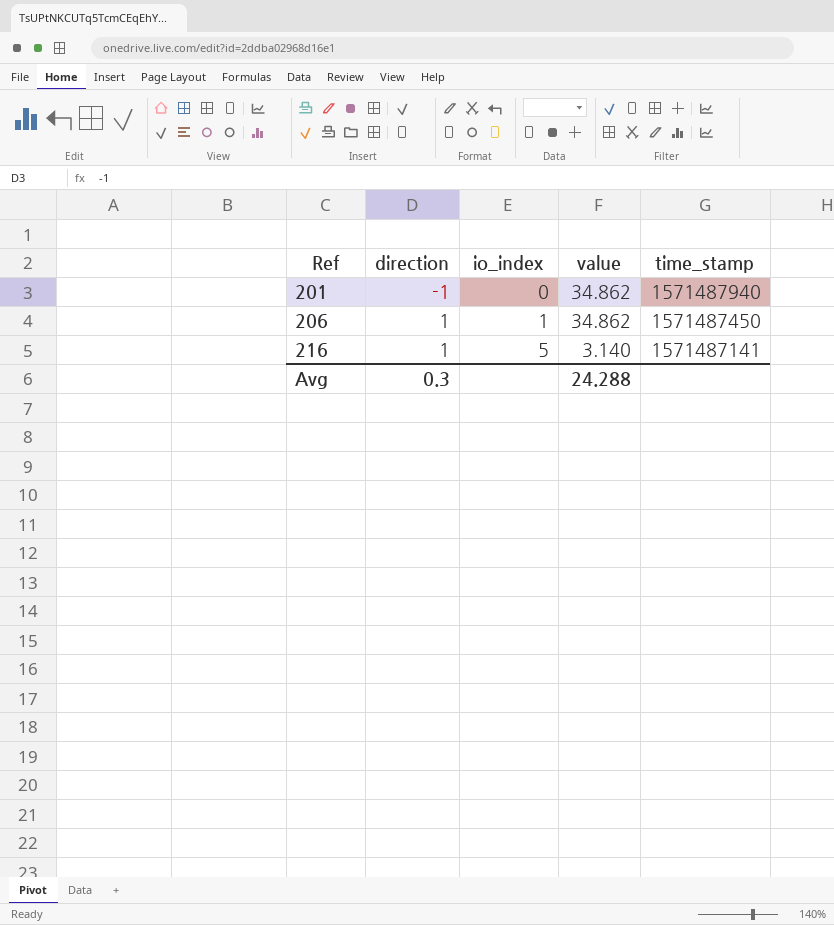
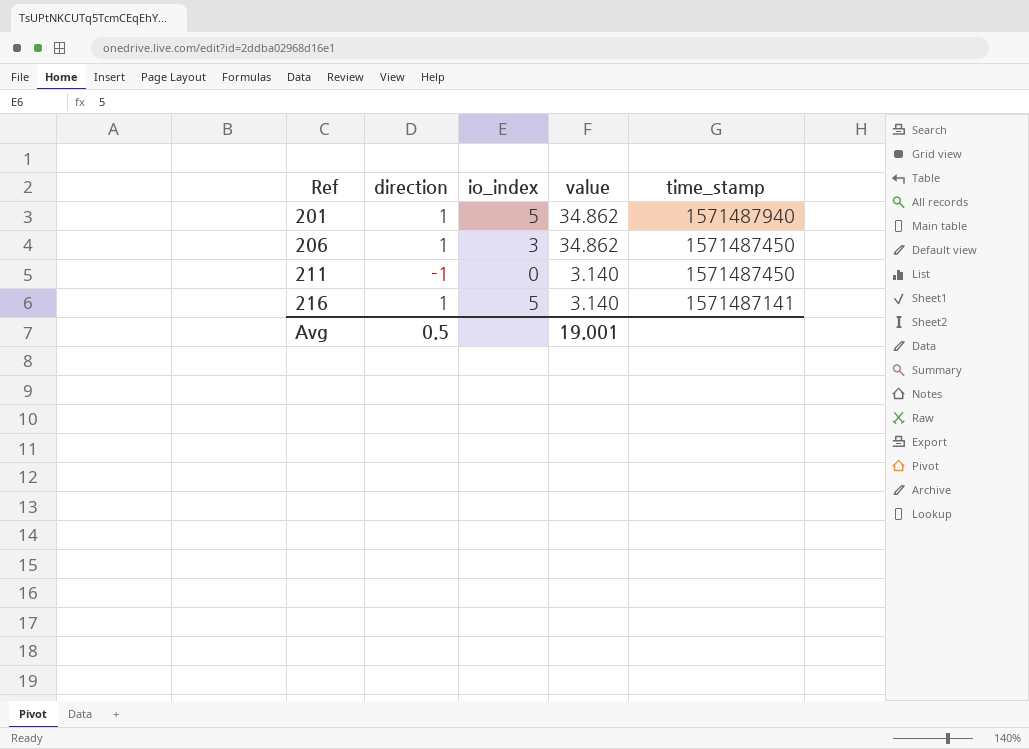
201 | direction: -1 -> 1
201 | io_index: 0 -> 5
206 | io_index: 1 -> 3
row 211: none -> -1 | 0 | 3.140 | 1571487450
Avg | direction: 0.3 -> 0.5
Avg | value: 24.288 -> 19.001

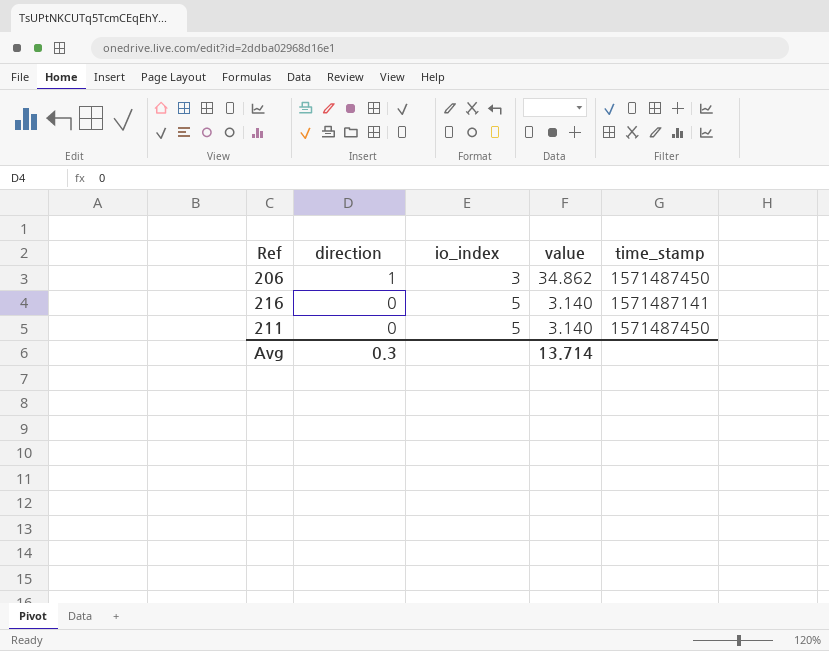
row order: Ref ascending -> direction descending
row 201: 1 | 5 | 34.862 | 1571487940 -> none
216 | direction: 1 -> 0
211 | direction: -1 -> 0
211 | io_index: 0 -> 5
Avg | direction: 0.5 -> 0.3
Avg | value: 19.001 -> 13.714

